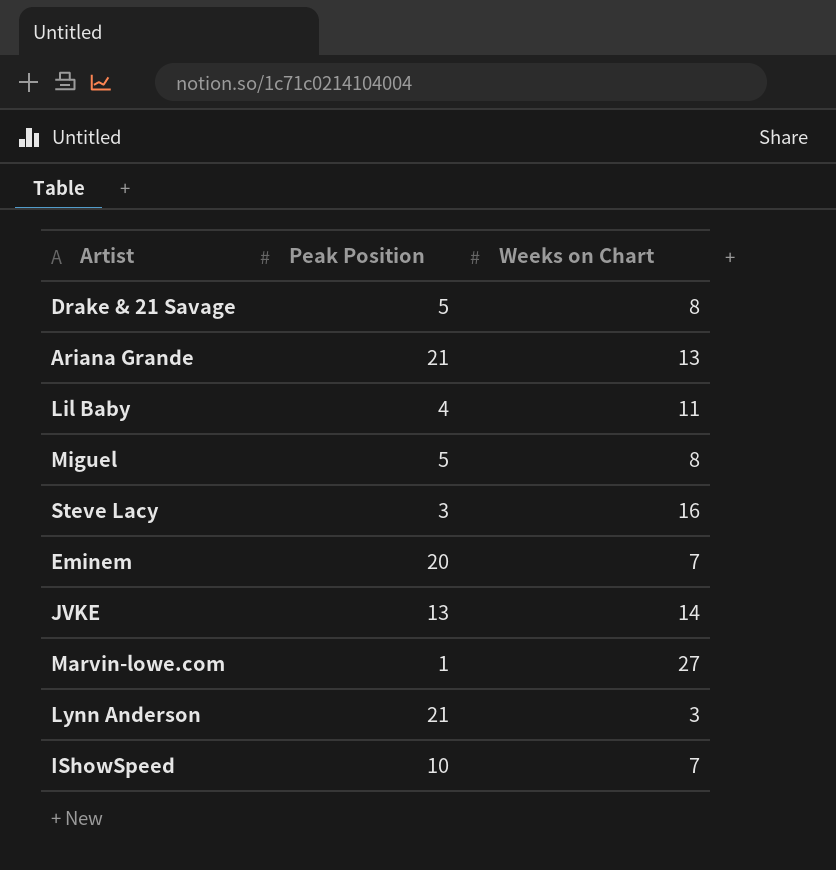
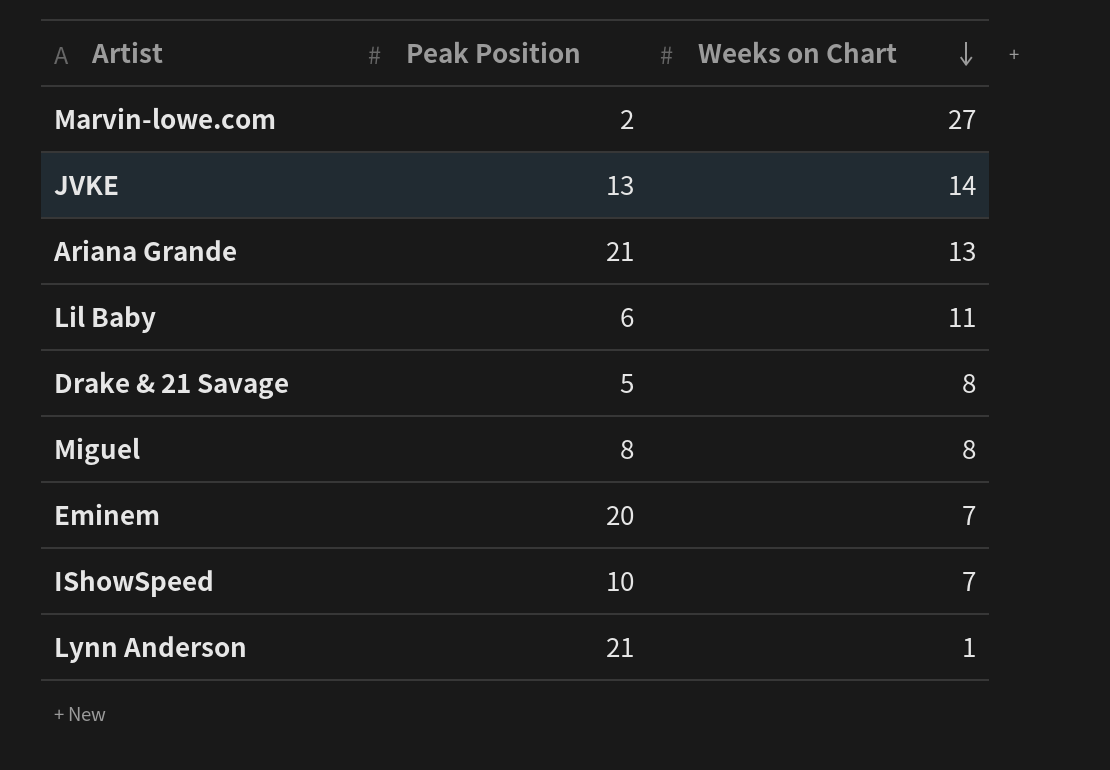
row order: none -> Weeks on Chart descending
row Steve Lacy: 3 | 16 -> none
Marvin-lowe.com | Peak Position: 1 -> 2
Lil Baby | Peak Position: 4 -> 6
Miguel | Peak Position: 5 -> 8
Lynn Anderson | Weeks on Chart: 3 -> 1

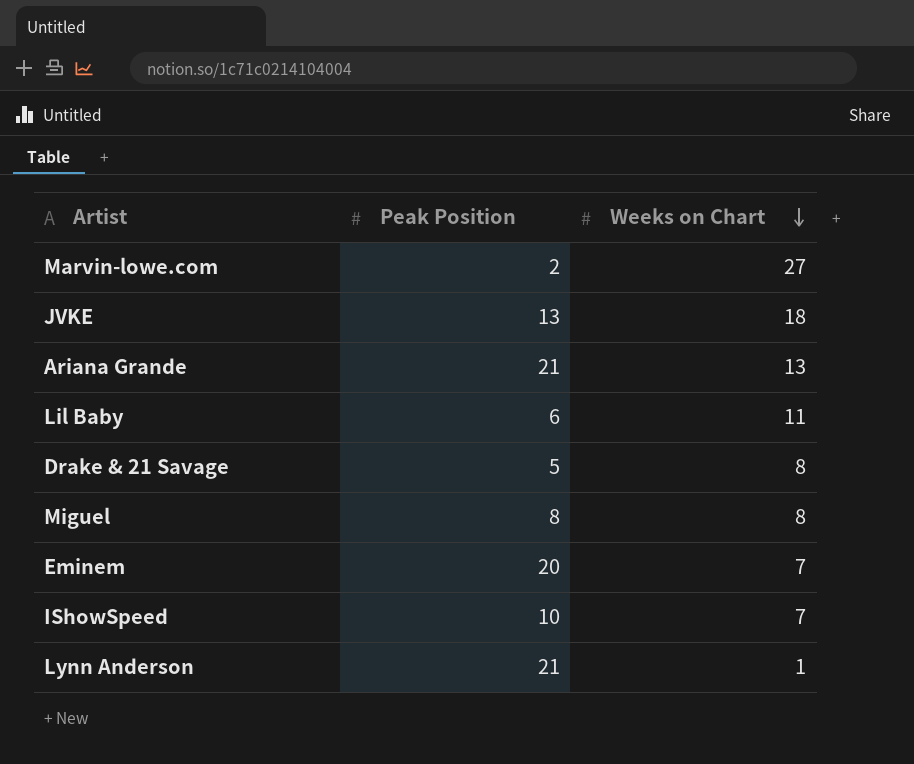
JVKE | Weeks on Chart: 14 -> 18

